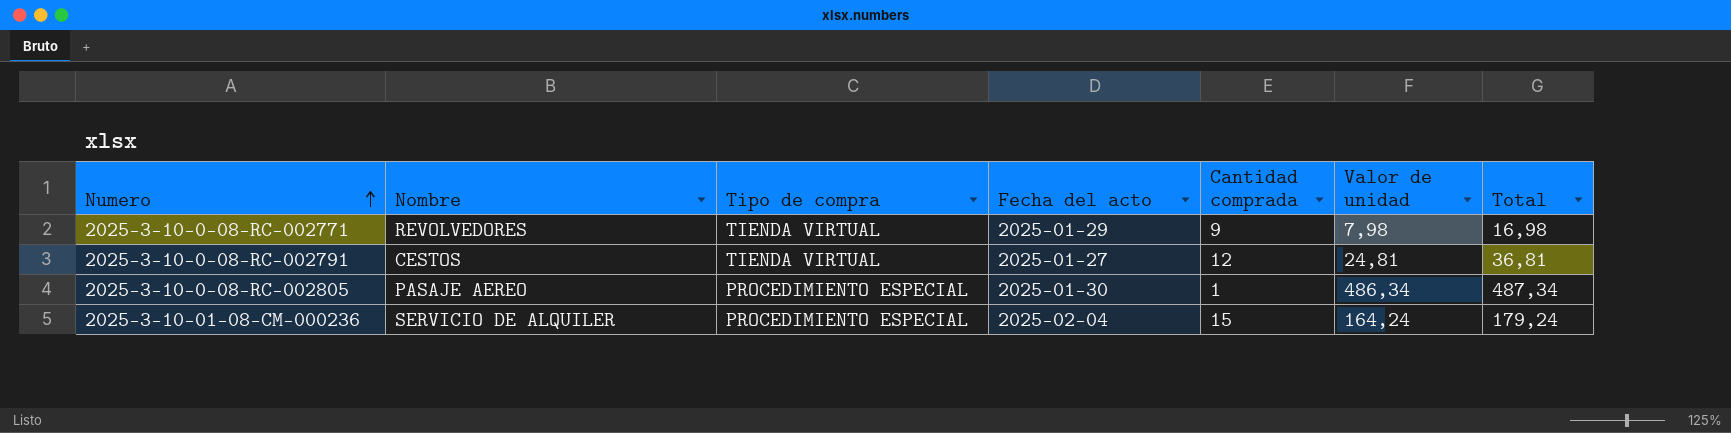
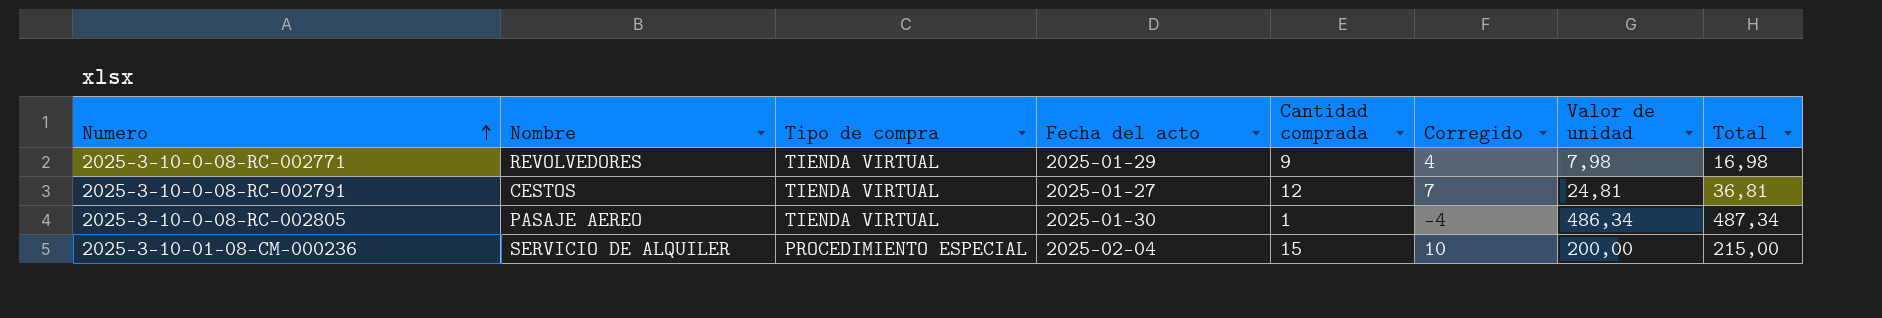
column Corregido | formula: none -> [Cantidad comprada] - 5
2025-3-10-0-08-RC-002805 | Tipo de compra: PROCEDIMIENTO ESPECIAL -> TIENDA VIRTUAL
2025-3-10-01-08-CM-000236 | Valor de unidad: 164,24 -> 200,00
2025-3-10-01-08-CM-000236 | Total: 179,24 -> 215,00

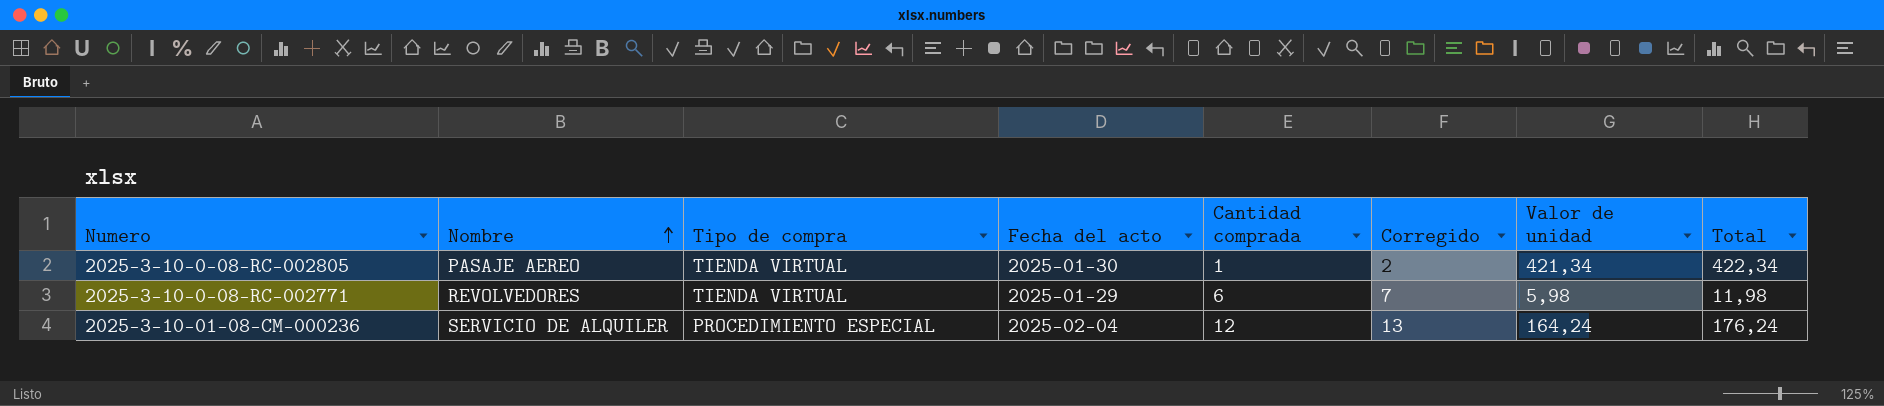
row order: Numero ascending -> Nombre ascending
column Corregido | formula: [Cantidad comprada] - 5 -> [Cantidad comprada] + 1
row 2025-3-10-0-08-RC-002791: CESTOS | TIENDA VIRTUAL | 2025-01-27 | 12 | 7 | 24,81 | 36,81 -> none
2025-3-10-0-08-RC-002805 | Valor de unidad: 486,34 -> 421,34
2025-3-10-0-08-RC-002805 | Total: 487,34 -> 422,34
2025-3-10-0-08-RC-002771 | Cantidad comprada: 9 -> 6
2025-3-10-0-08-RC-002771 | Valor de unidad: 7,98 -> 5,98
2025-3-10-0-08-RC-002771 | Total: 16,98 -> 11,98
2025-3-10-01-08-CM-000236 | Cantidad comprada: 15 -> 12
2025-3-10-01-08-CM-000236 | Valor de unidad: 200,00 -> 164,24
2025-3-10-01-08-CM-000236 | Total: 215,00 -> 176,24

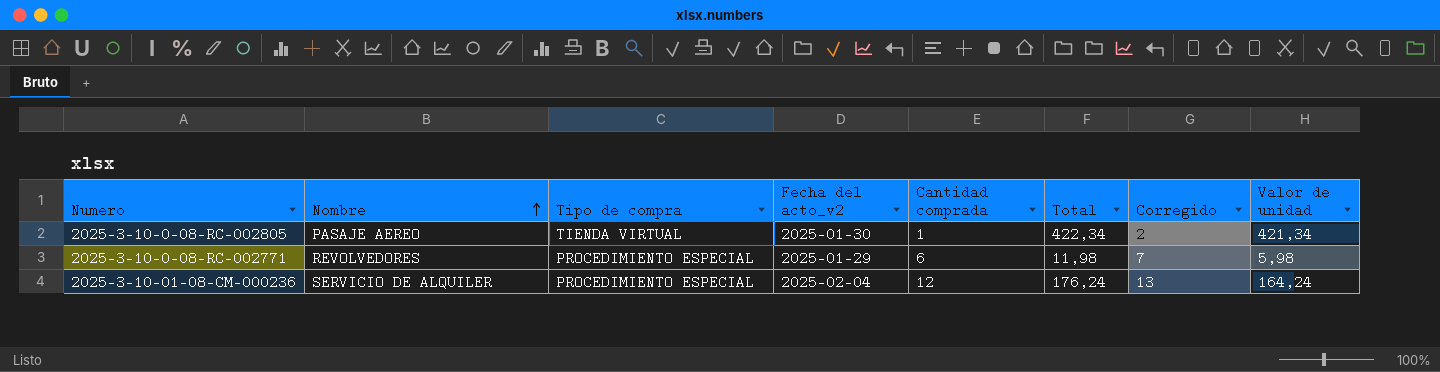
column name: Fecha del acto -> Fecha del acto_v2
column Total | position: 8 -> 6
2025-3-10-0-08-RC-002771 | Tipo de compra: TIENDA VIRTUAL -> PROCEDIMIENTO ESPECIAL

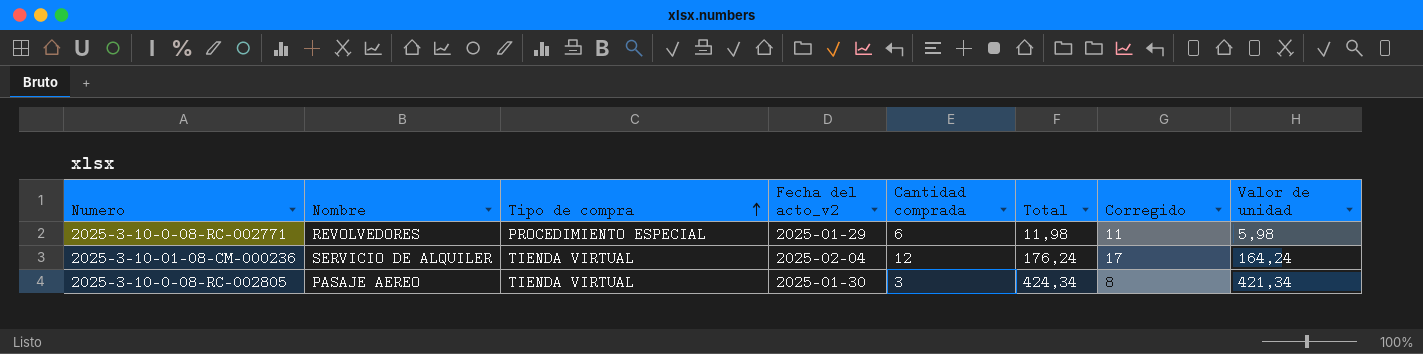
row order: Nombre ascending -> Tipo de compra ascending
column Corregido | formula: [Cantidad comprada] + 1 -> [Cantidad comprada] + 5
2025-3-10-01-08-CM-000236 | Tipo de compra: PROCEDIMIENTO ESPECIAL -> TIENDA VIRTUAL
2025-3-10-0-08-RC-002805 | Cantidad comprada: 1 -> 3
2025-3-10-0-08-RC-002805 | Total: 422,34 -> 424,34

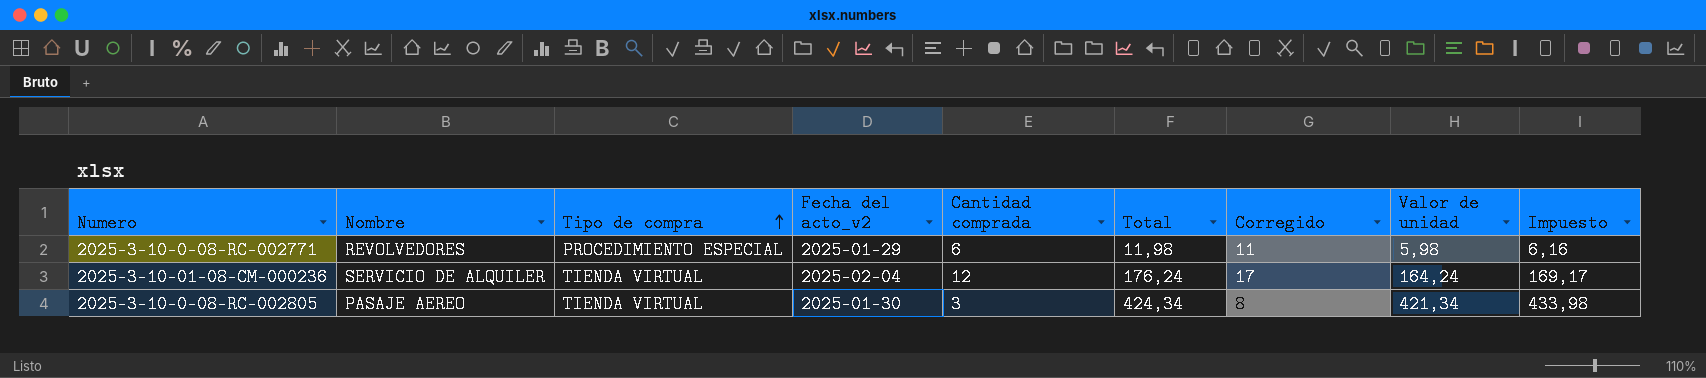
column Impuesto | formula: none -> [Valor de unidad] * 1,03

